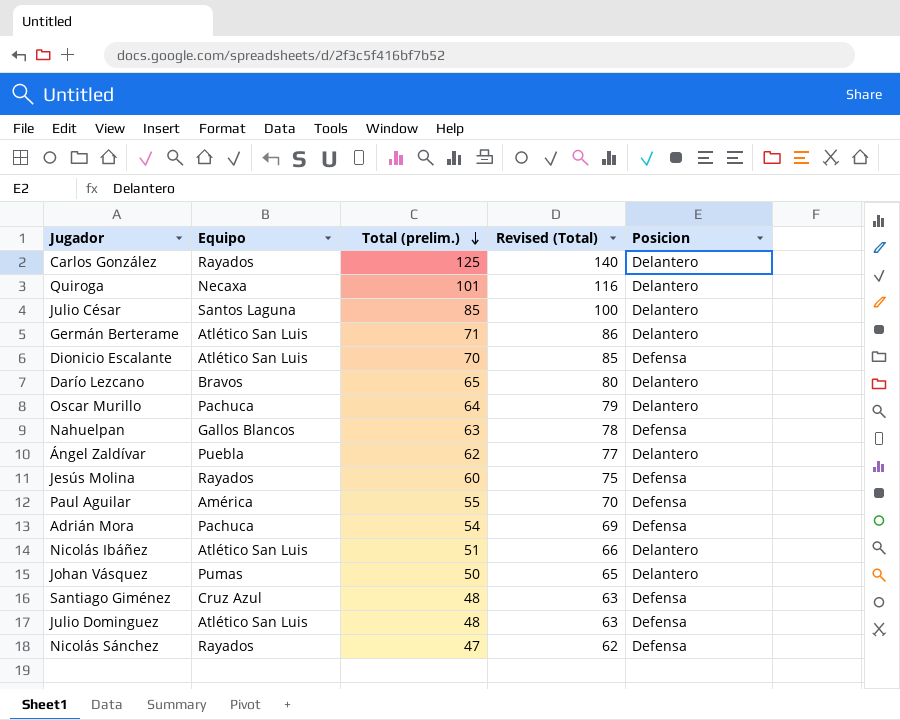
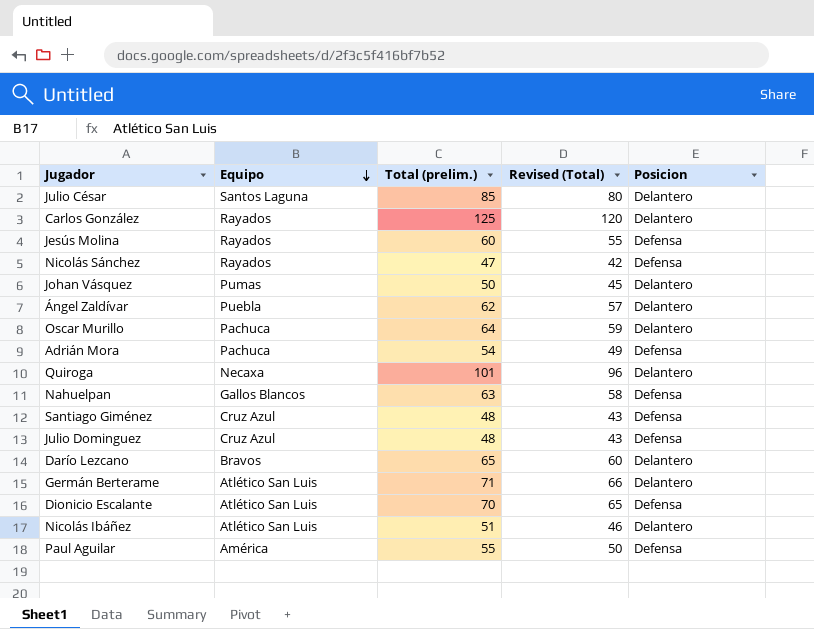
row order: Total (prelim.) descending -> Equipo descending
column Revised (Total) | formula: [Total (prelim.)] + 15 -> [Total (prelim.)] - 5
Julio Dominguez | Equipo: Atlético San Luis -> Cruz Azul

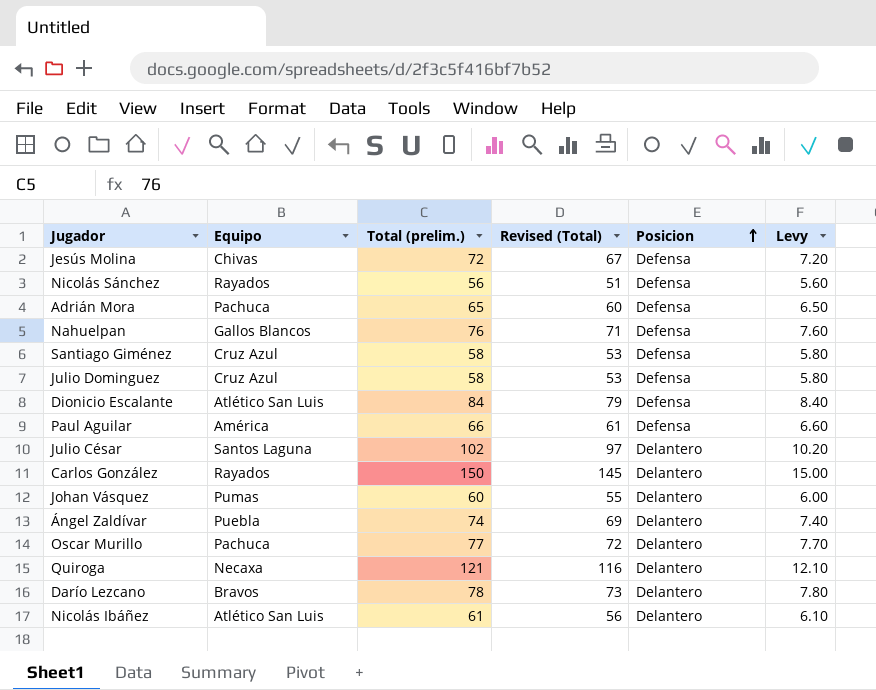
row order: Equipo descending -> Posicion ascending
column Levy | formula: none -> [Total (prelim.)] * 0.1
row Germán Berterame: Atlético San Luis | 71 | 66 | Delantero -> none
Jesús Molina | Equipo: Rayados -> Chivas
Jesús Molina | Total (prelim.): 60 -> 72
Jesús Molina | Revised (Total): 55 -> 67
Nicolás Sánchez | Total (prelim.): 47 -> 56
Nicolás Sánchez | Revised (Total): 42 -> 51
Adrián Mora | Total (prelim.): 54 -> 65
Adrián Mora | Revised (Total): 49 -> 60
Nahuelpan | Total (prelim.): 63 -> 76
Nahuelpan | Revised (Total): 58 -> 71
Santiago Giménez | Total (prelim.): 48 -> 58
Santiago Giménez | Revised (Total): 43 -> 53
Julio Dominguez | Total (prelim.): 48 -> 58
Julio Dominguez | Revised (Total): 43 -> 53
Dionicio Escalante | Total (prelim.): 70 -> 84
Dionicio Escalante | Revised (Total): 65 -> 79
Paul Aguilar | Total (prelim.): 55 -> 66
Paul Aguilar | Revised (Total): 50 -> 61
Julio César | Total (prelim.): 85 -> 102
Julio César | Revised (Total): 80 -> 97
Carlos González | Total (prelim.): 125 -> 150
Carlos González | Revised (Total): 120 -> 145
Johan Vásquez | Total (prelim.): 50 -> 60
Johan Vásquez | Revised (Total): 45 -> 55
Ángel Zaldívar | Total (prelim.): 62 -> 74
Ángel Zaldívar | Revised (Total): 57 -> 69
Oscar Murillo | Total (prelim.): 64 -> 77
Oscar Murillo | Revised (Total): 59 -> 72
Quiroga | Total (prelim.): 101 -> 121
Quiroga | Revised (Total): 96 -> 116
Darío Lezcano | Total (prelim.): 65 -> 78
Darío Lezcano | Revised (Total): 60 -> 73
Nicolás Ibáñez | Total (prelim.): 51 -> 61
Nicolás Ibáñez | Revised (Total): 46 -> 56

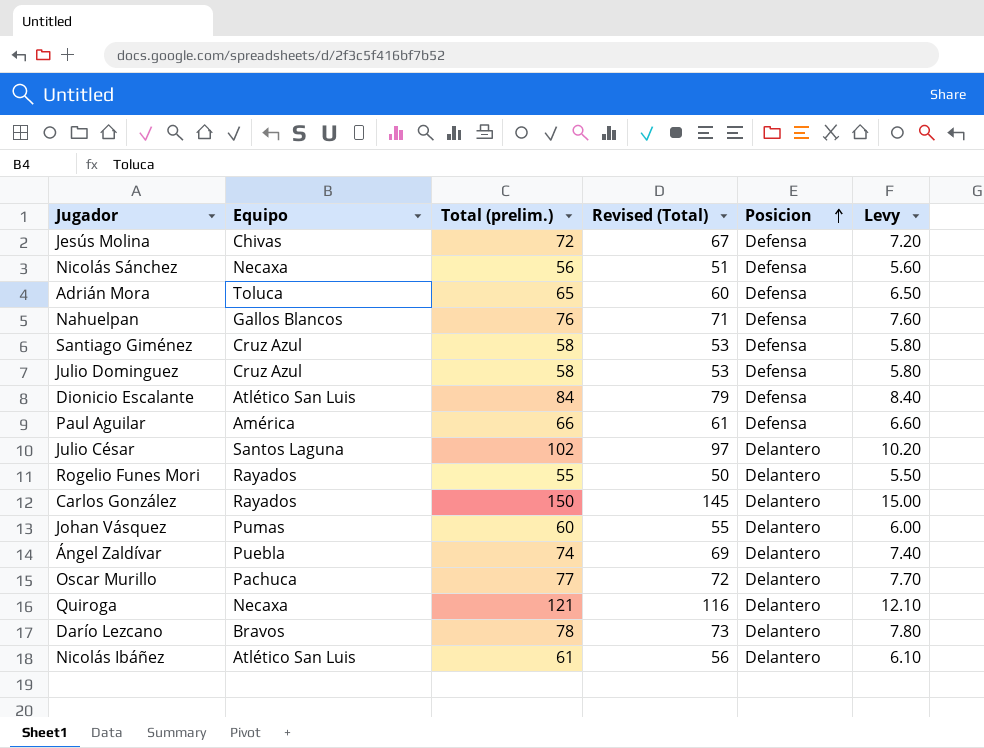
Nicolás Sánchez | Equipo: Rayados -> Necaxa
Adrián Mora | Equipo: Pachuca -> Toluca
row Rogelio Funes Mori: none -> Rayados | 55 | 50 | Delantero | 5.50

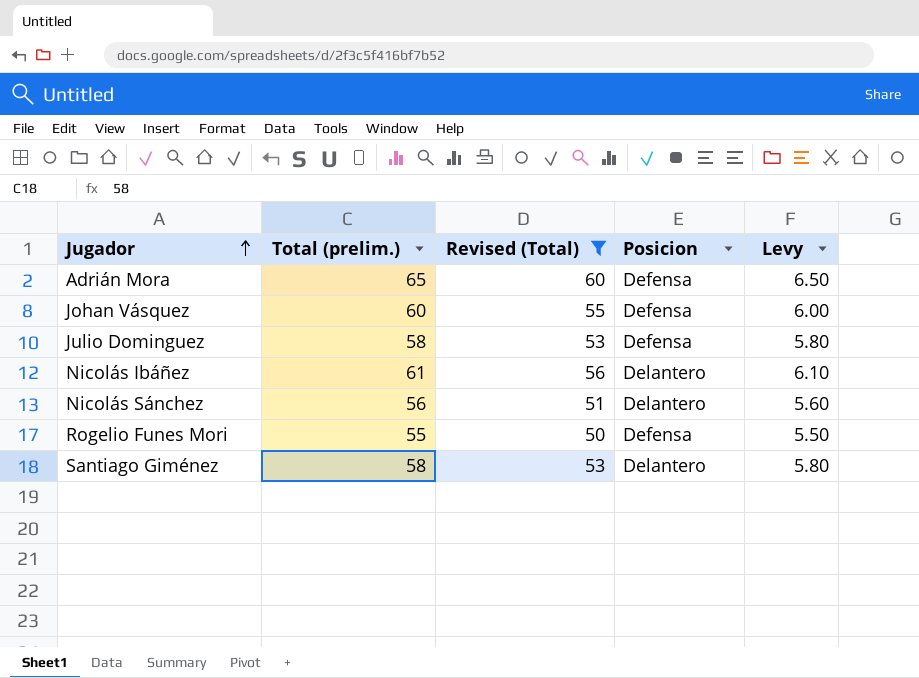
filter: none -> Revised (Total) <= 60
row order: Posicion ascending -> Jugador ascending
column Equipo | position: 2 -> none
Johan Vásquez | Posicion: Delantero -> Defensa
Nicolás Sánchez | Posicion: Defensa -> Delantero
Rogelio Funes Mori | Posicion: Delantero -> Defensa
Santiago Giménez | Posicion: Defensa -> Delantero

